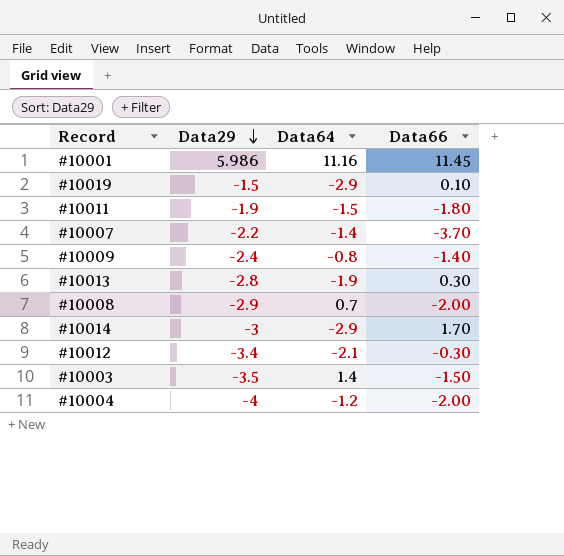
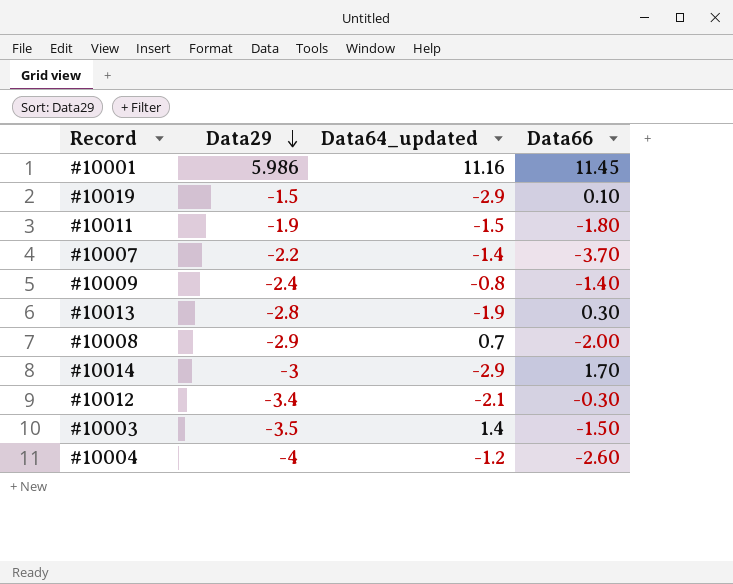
column name: Data64 -> Data64_updated
#10004 | Data66: -2.00 -> -2.60

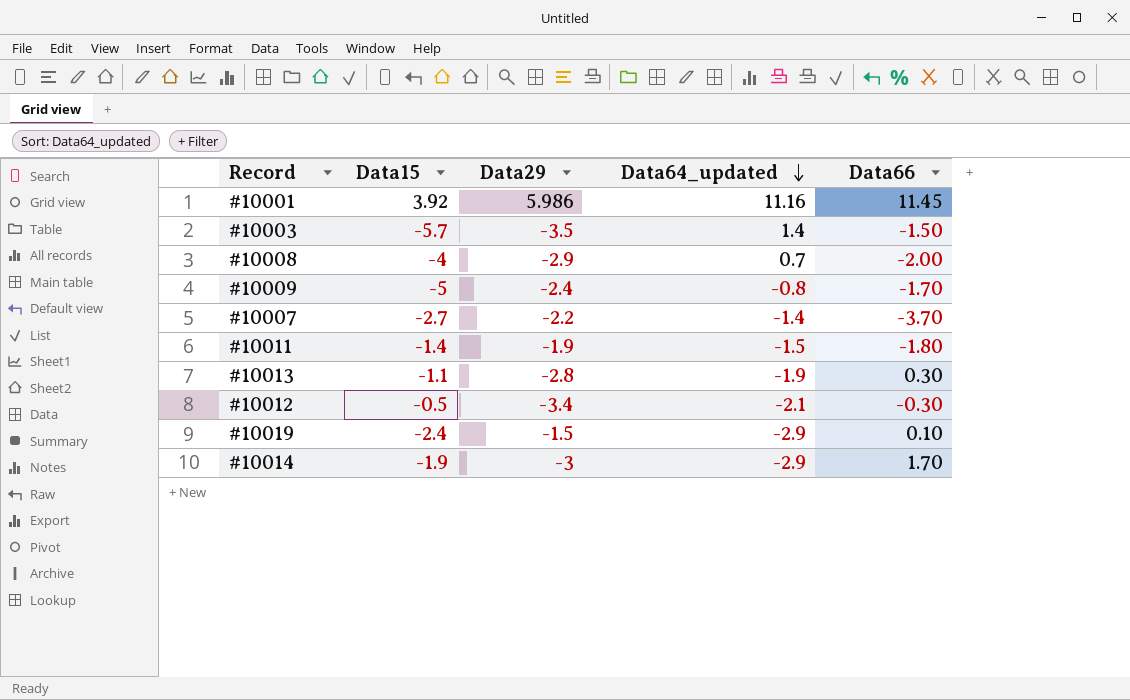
row order: Data29 descending -> Data64_updated descending
column Data15 | position: none -> 2
row #10004: -4 | -1.2 | -2.60 -> none
#10009 | Data66: -1.40 -> -1.70

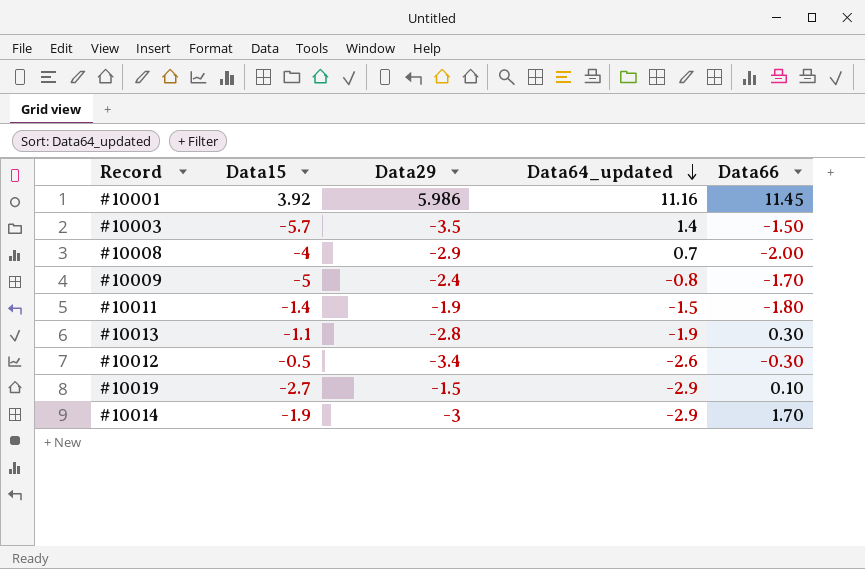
row #10007: -2.7 | -2.2 | -1.4 | -3.70 -> none
#10012 | Data64_updated: -2.1 -> -2.6
#10019 | Data15: -2.4 -> -2.7

